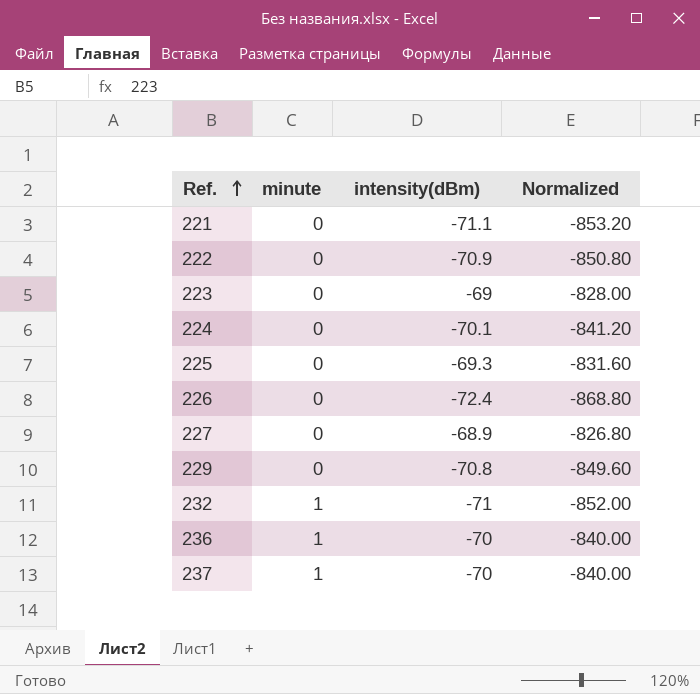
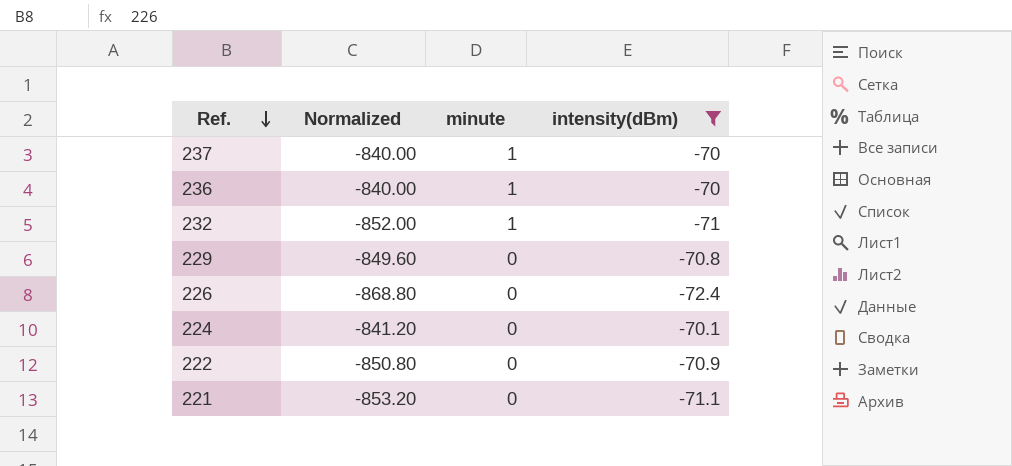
filter: none -> intensity(dBm) <= -70
row order: Ref. ascending -> Ref. descending
column Normalized | position: 4 -> 2

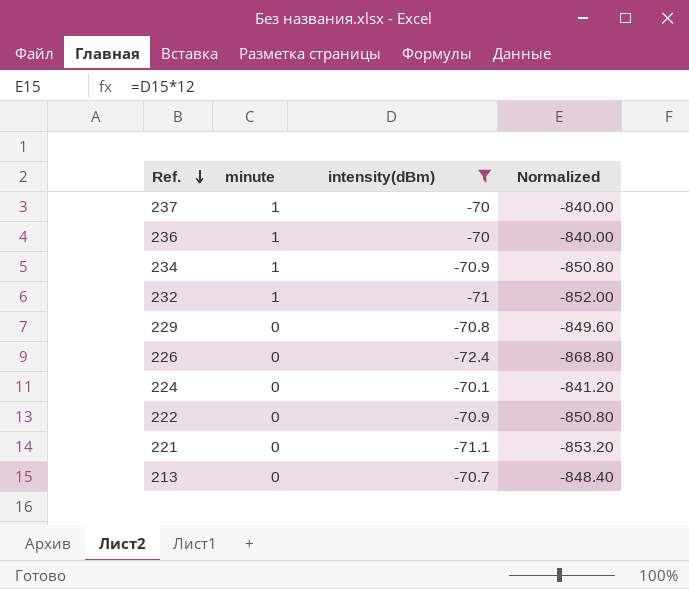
column Normalized | position: 2 -> 4
row 234: none -> 1 | -70.9 | -850.80
row 213: none -> 0 | -70.7 | -848.40

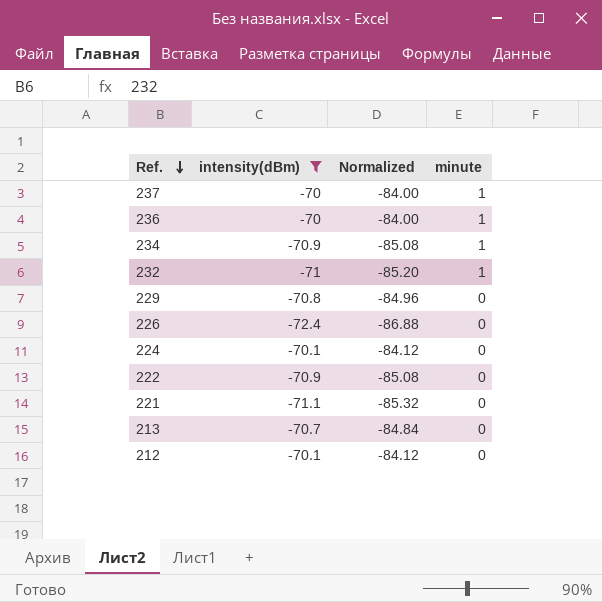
column Normalized | formula: [intensity(dBm)] * 12 -> [intensity(dBm)] * 1.2
column minute | position: 2 -> 4
row 212: none -> -70.1 | -84.12 | 0

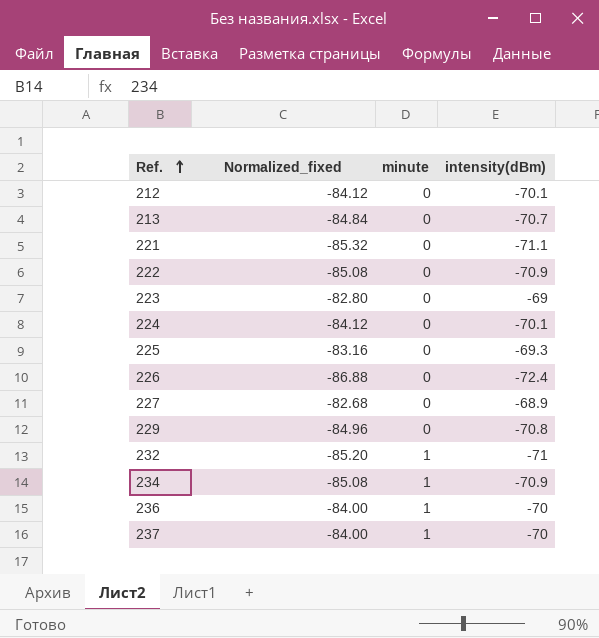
filter: intensity(dBm) <= -70 -> none
row order: Ref. descending -> Ref. ascending
column name: Normalized -> Normalized_fixed
column intensity(dBm) | position: 2 -> 4

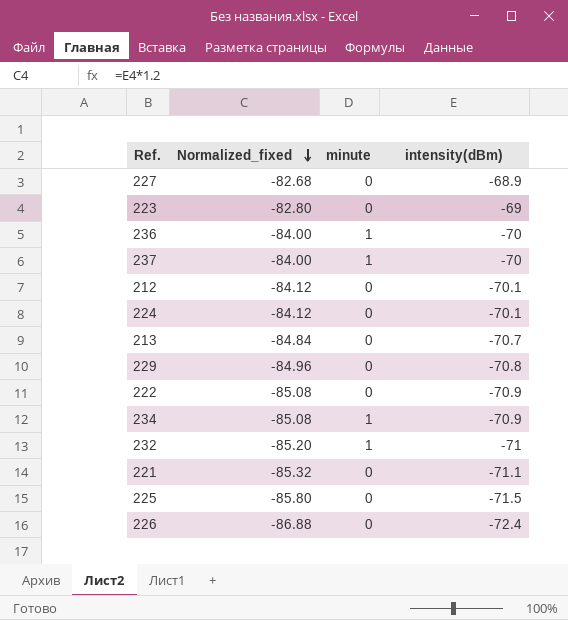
row order: Ref. ascending -> Normalized_fixed descending
225 | Normalized_fixed: -83.16 -> -85.80
225 | intensity(dBm): -69.3 -> -71.5

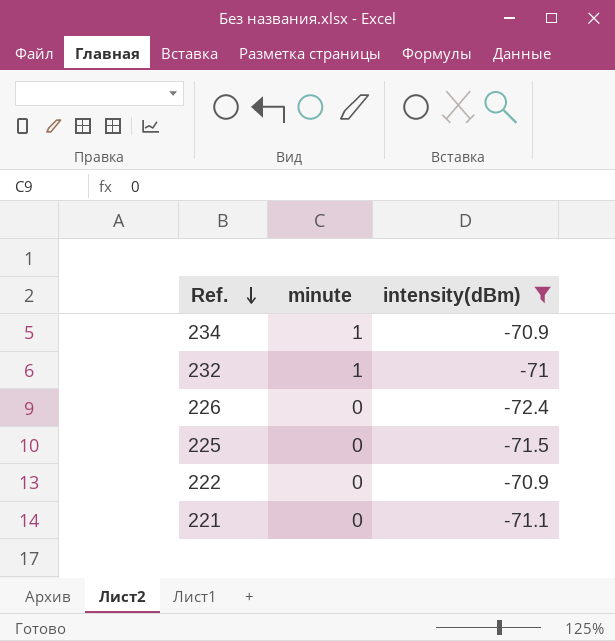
filter: none -> intensity(dBm) <= -70.9
row order: Normalized_fixed descending -> Ref. descending
column Normalized_fixed | formula: [intensity(dBm)] * 1.2 -> none

